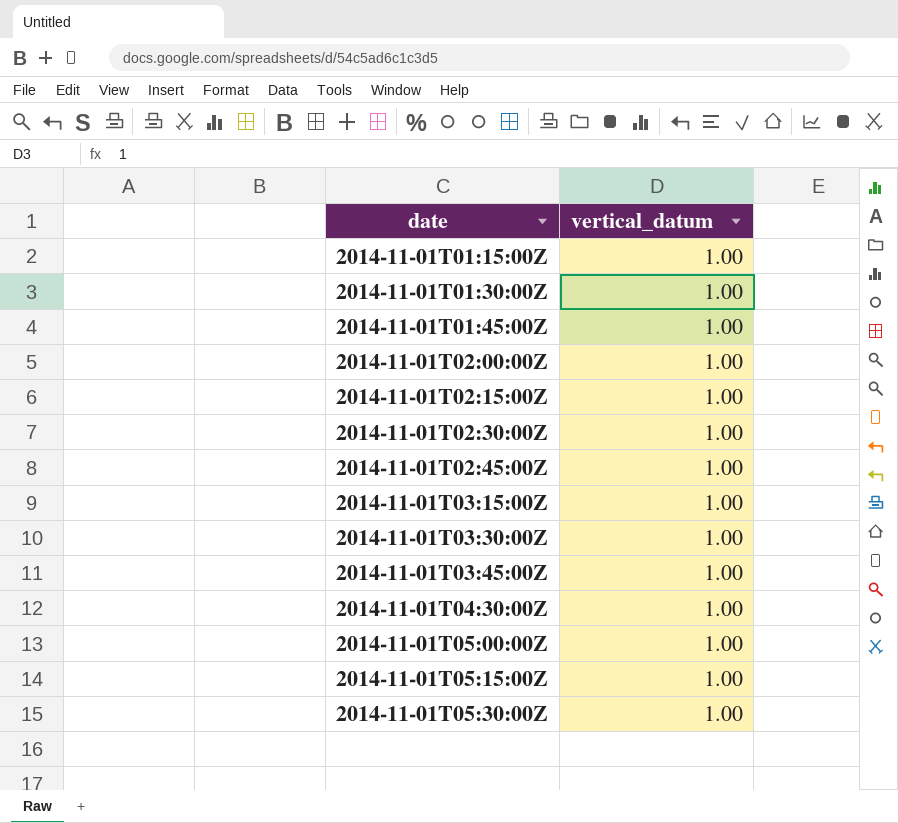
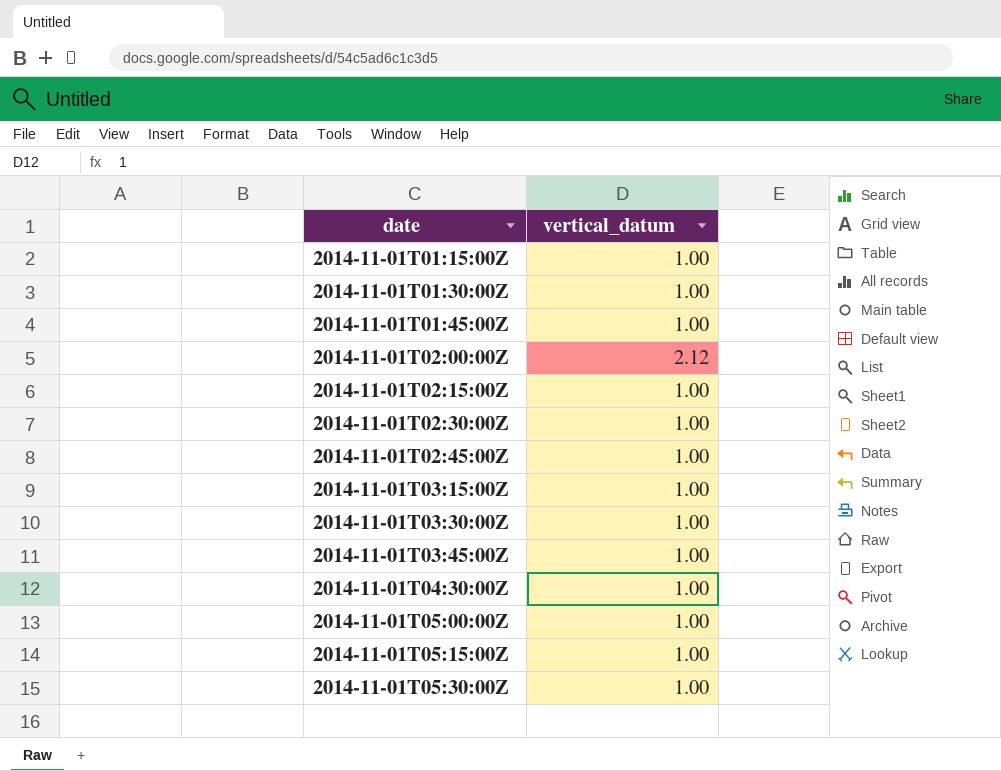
2014-11-01T02:00:00Z | vertical_datum: 1.00 -> 2.12

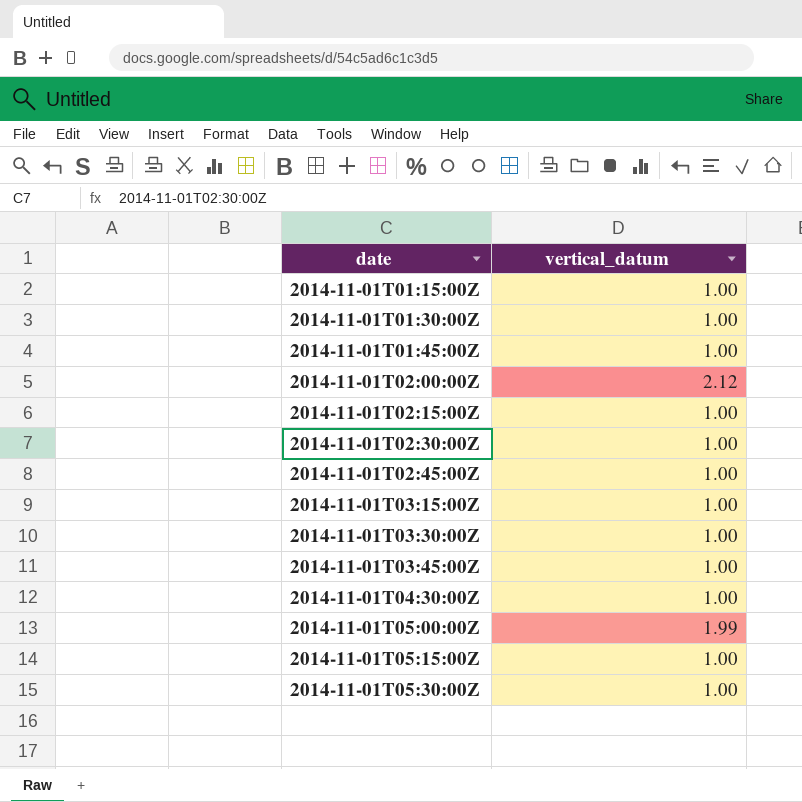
2014-11-01T05:00:00Z | vertical_datum: 1.00 -> 1.99

